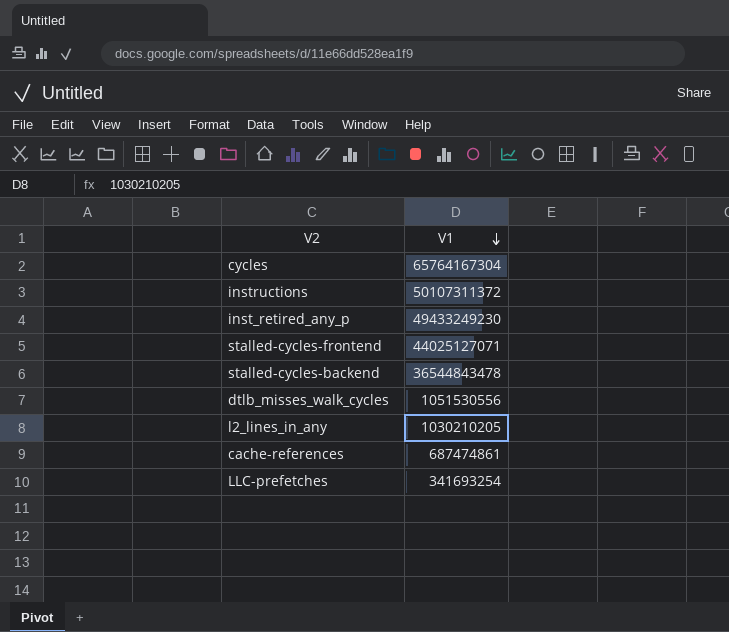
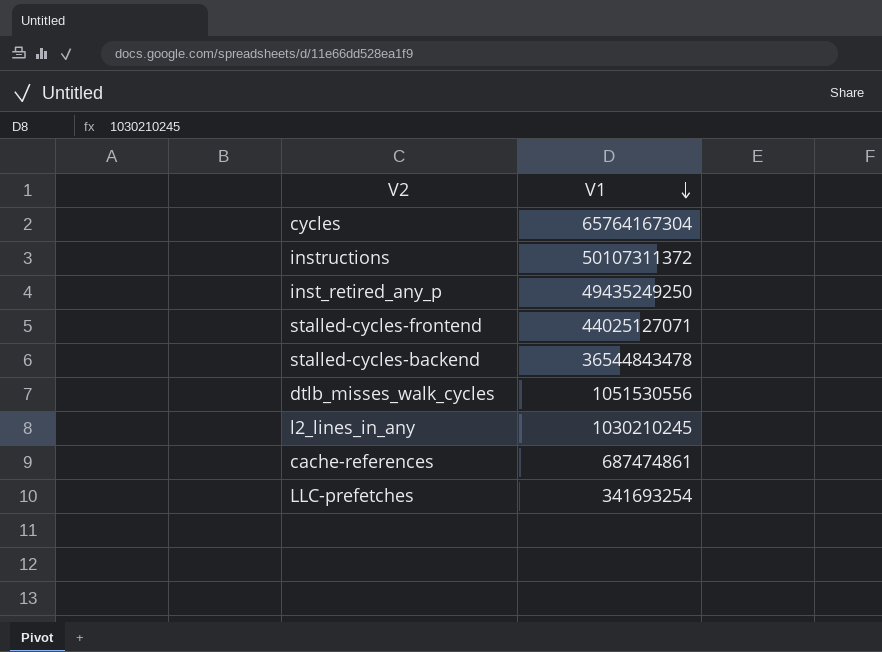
inst_retired_any_p | V1: 49433249230 -> 49435249250
l2_lines_in_any | V1: 1030210205 -> 1030210245

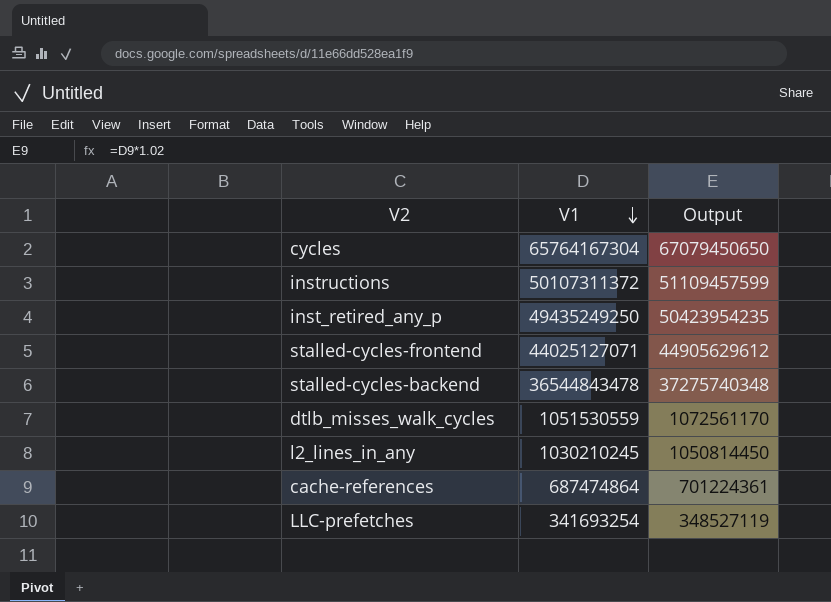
column Output | formula: none -> [V1] * 1.02
dtlb_misses_walk_cycles | V1: 1051530556 -> 1051530559
cache-references | V1: 687474861 -> 687474864

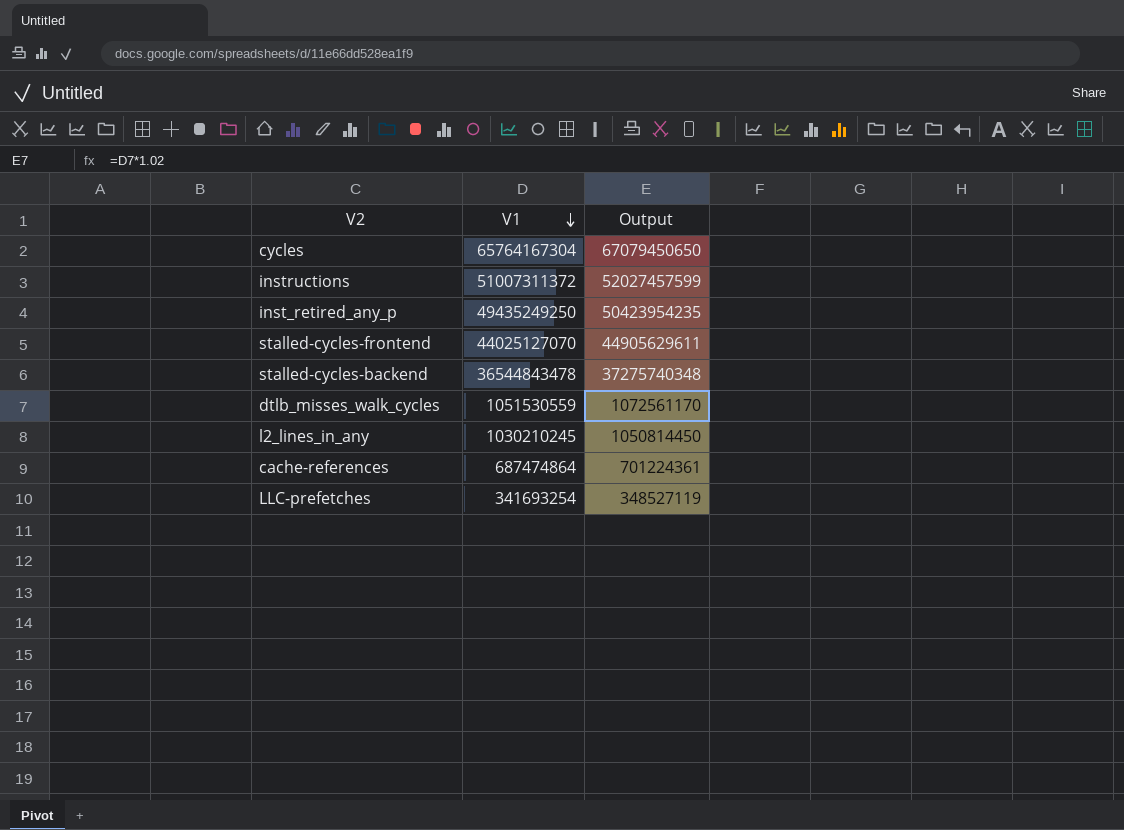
instructions | V1: 50107311372 -> 51007311372
instructions | Output: 51109457599 -> 52027457599
stalled-cycles-frontend | V1: 44025127071 -> 44025127070
stalled-cycles-frontend | Output: 44905629612 -> 44905629611

